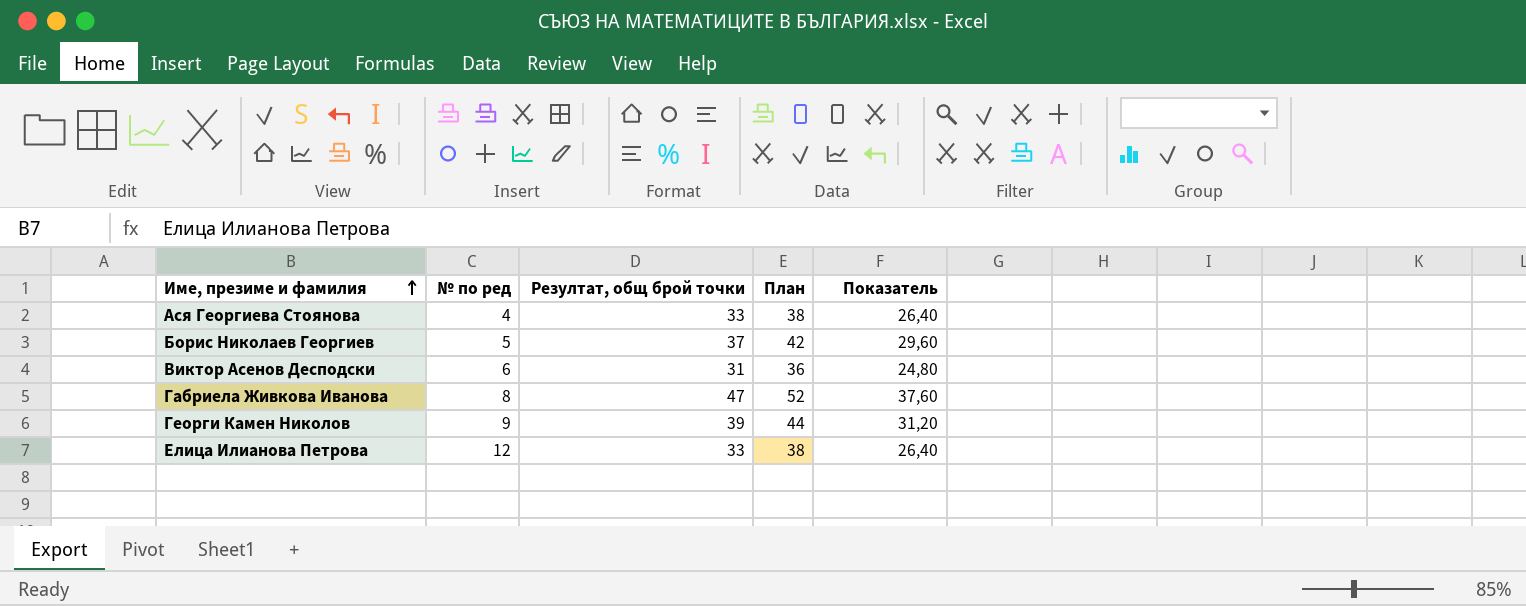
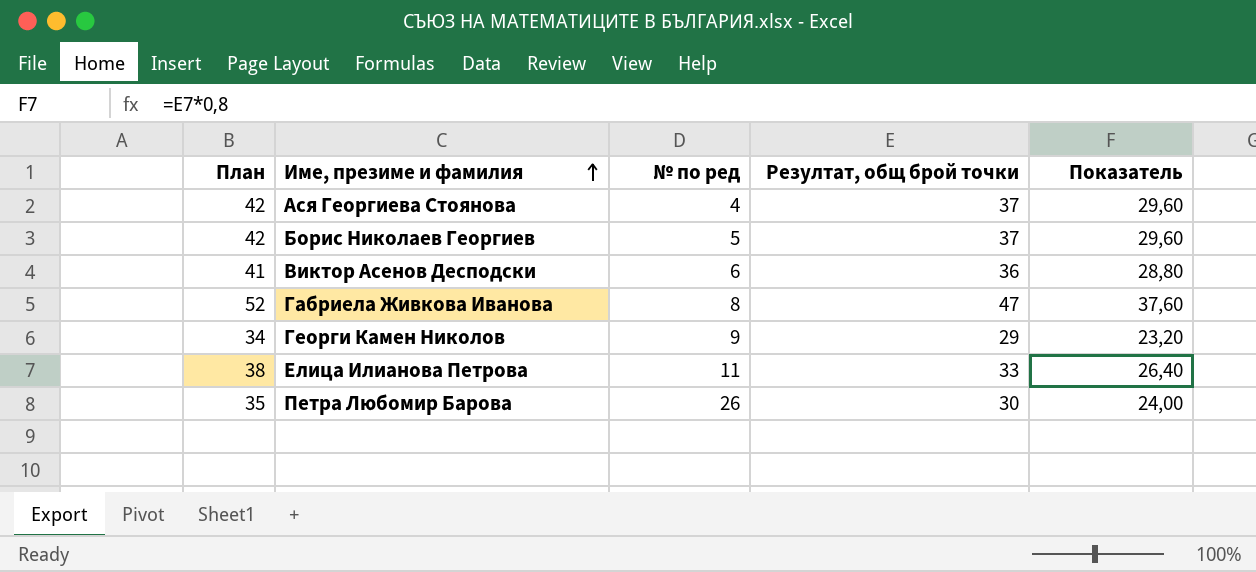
column План | position: 4 -> 1
Ася Георгиева Стоянова | План: 38 -> 42
Ася Георгиева Стоянова | Резултат, общ брой точки: 33 -> 37
Ася Георгиева Стоянова | Показатель: 26,40 -> 29,60
Виктор Асенов Десподски | План: 36 -> 41
Виктор Асенов Десподски | Резултат, общ брой точки: 31 -> 36
Виктор Асенов Десподски | Показатель: 24,80 -> 28,80
Георги Камен Николов | План: 44 -> 34
Георги Камен Николов | Резултат, общ брой точки: 39 -> 29
Георги Камен Николов | Показатель: 31,20 -> 23,20
Елица Илианова Петрова | № по ред: 12 -> 11
row Петра Любомир Барова: none -> 35 | 26 | 30 | 24,00

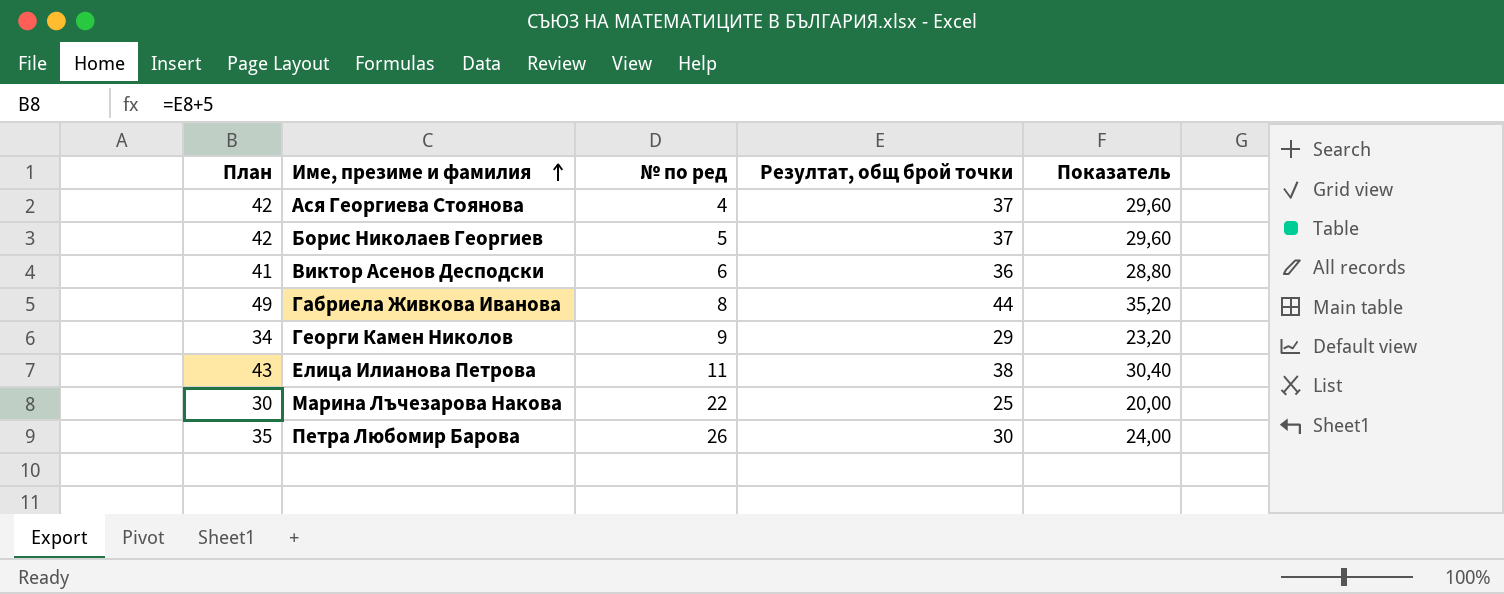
Габриела Живкова Иванова | План: 52 -> 49
Габриела Живкова Иванова | Резултат, общ брой точки: 47 -> 44
Габриела Живкова Иванова | Показатель: 37,60 -> 35,20
Елица Илианова Петрова | План: 38 -> 43
Елица Илианова Петрова | Резултат, общ брой точки: 33 -> 38
Елица Илианова Петрова | Показатель: 26,40 -> 30,40
row Марина Лъчезарова Накова: none -> 30 | 22 | 25 | 20,00

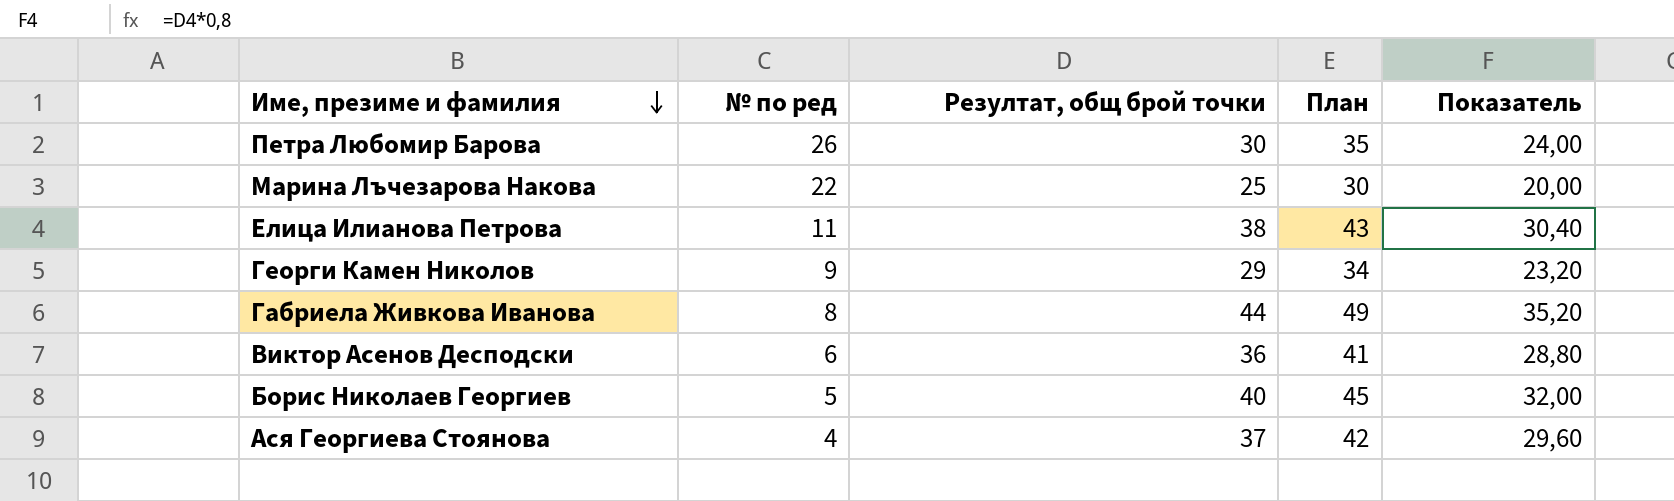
row order: Име, презиме и фамилия ascending -> Име, презиме и фамилия descending
column План | position: 1 -> 4
Борис Николаев Георгиев | Резултат, общ брой точки: 37 -> 40
Борис Николаев Георгиев | План: 42 -> 45
Борис Николаев Георгиев | Показатель: 29,60 -> 32,00

